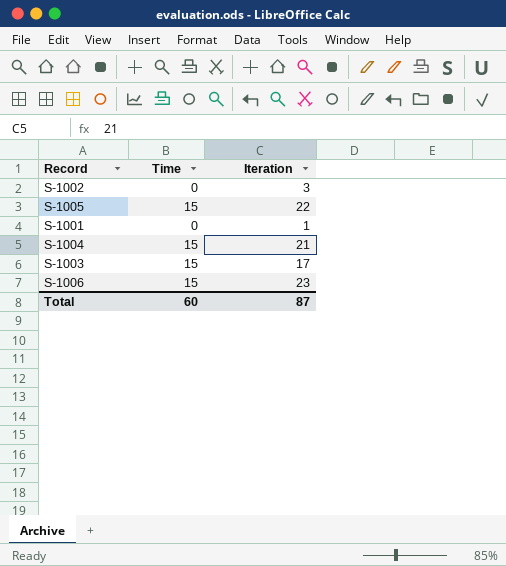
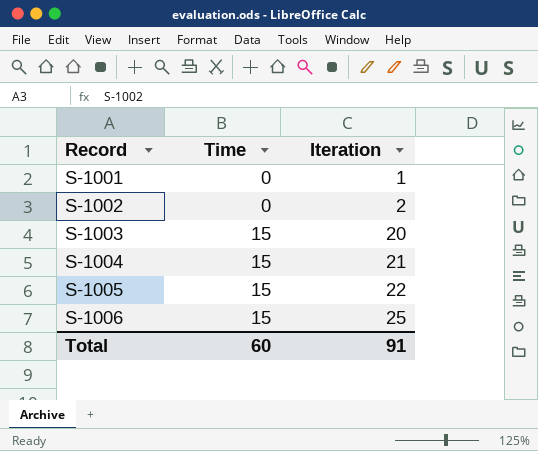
row order: none -> Record ascending
S-1002 | Iteration: 3 -> 2
S-1003 | Iteration: 17 -> 20
S-1006 | Iteration: 23 -> 25
Total | Iteration: 87 -> 91

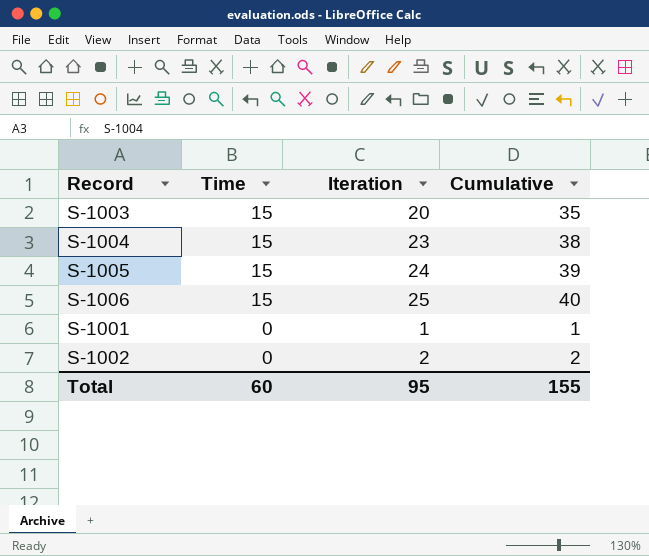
row order: Record ascending -> Time descending
column Cumulative | formula: none -> [Time] + [Iteration]
S-1004 | Iteration: 21 -> 23
S-1005 | Iteration: 22 -> 24
Total | Iteration: 91 -> 95

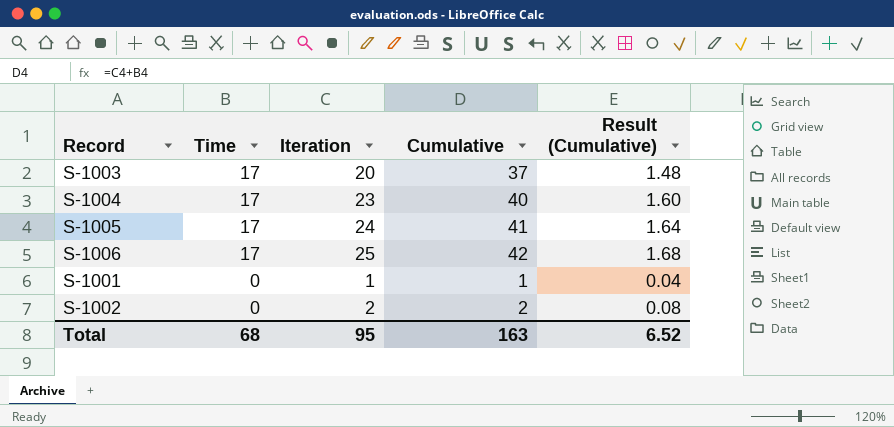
column Result (Cumulative) | formula: none -> [Cumulative] * 0.04
S-1003 | Time: 15 -> 17
S-1003 | Cumulative: 35 -> 37
S-1004 | Time: 15 -> 17
S-1004 | Cumulative: 38 -> 40
S-1005 | Time: 15 -> 17
S-1005 | Cumulative: 39 -> 41
S-1006 | Time: 15 -> 17
S-1006 | Cumulative: 40 -> 42
Total | Time: 60 -> 68
Total | Cumulative: 155 -> 163

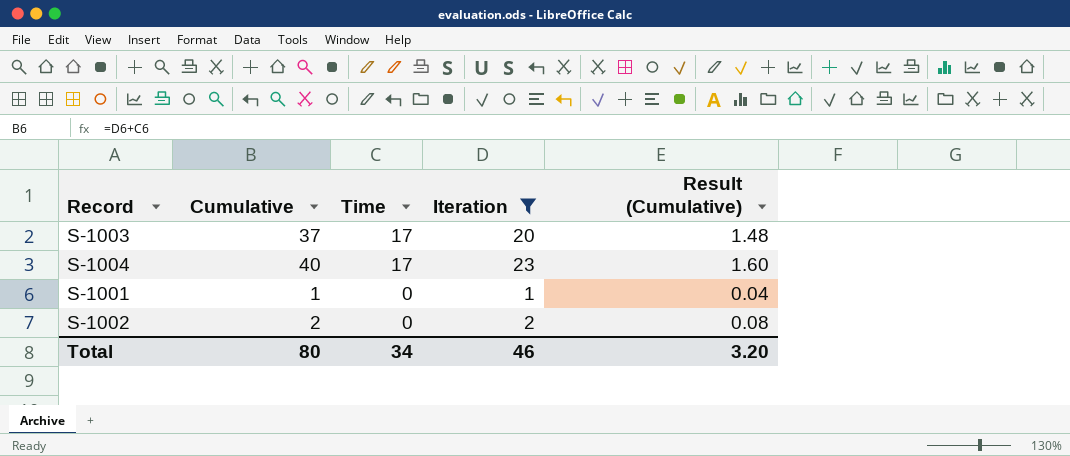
filter: none -> Iteration <= 23
column Cumulative | position: 4 -> 2
Total | Cumulative: 163 -> 80
Total | Time: 68 -> 34
Total | Iteration: 95 -> 46
Total | Result (Cumulative): 6.52 -> 3.20

